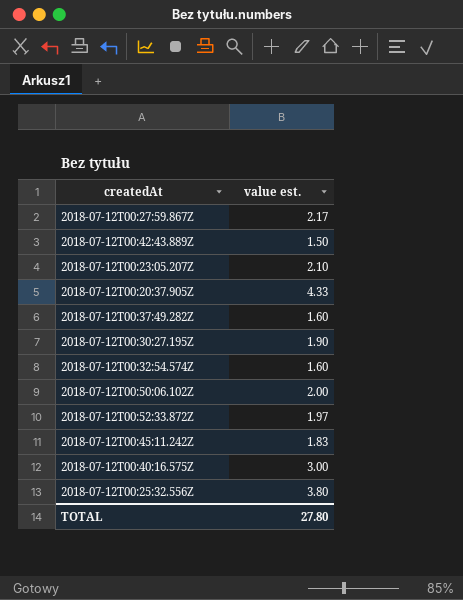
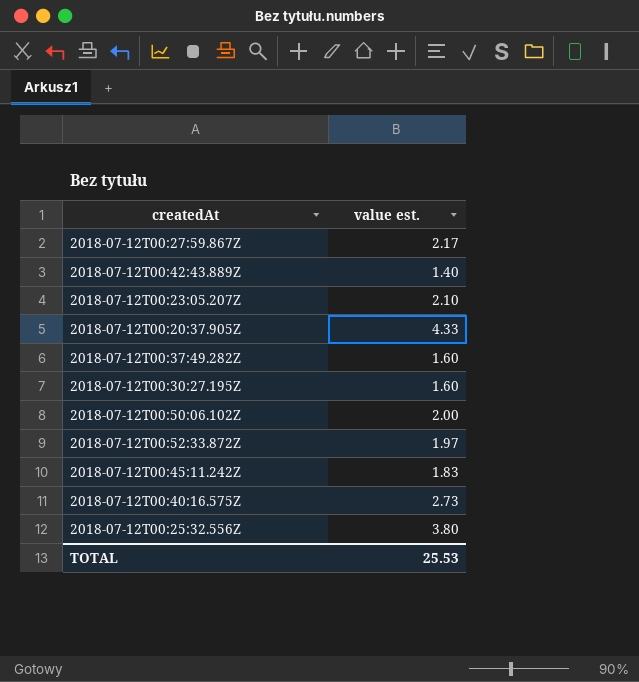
row 2018-07-12T00:32:54.574Z: 1.60 -> none
2018-07-12T00:42:43.889Z | value est.: 1.50 -> 1.40
2018-07-12T00:30:27.195Z | value est.: 1.90 -> 1.60
2018-07-12T00:40:16.575Z | value est.: 3.00 -> 2.73
TOTAL | value est.: 27.80 -> 25.53

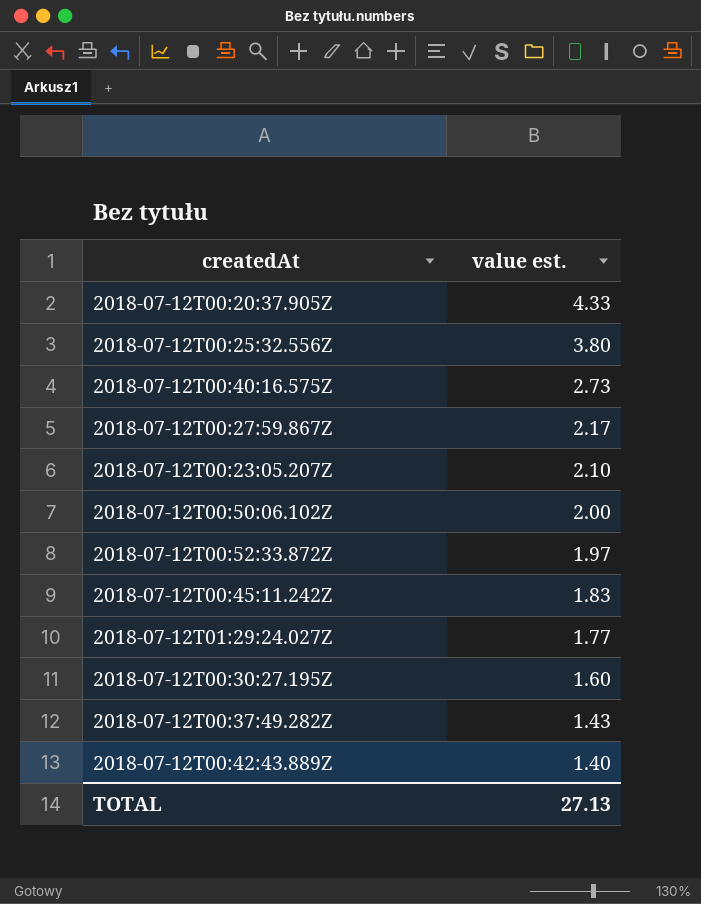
row order: none -> value est. descending
row 2018-07-12T01:29:24.027Z: none -> 1.77
2018-07-12T00:37:49.282Z | value est.: 1.60 -> 1.43
TOTAL | value est.: 25.53 -> 27.13

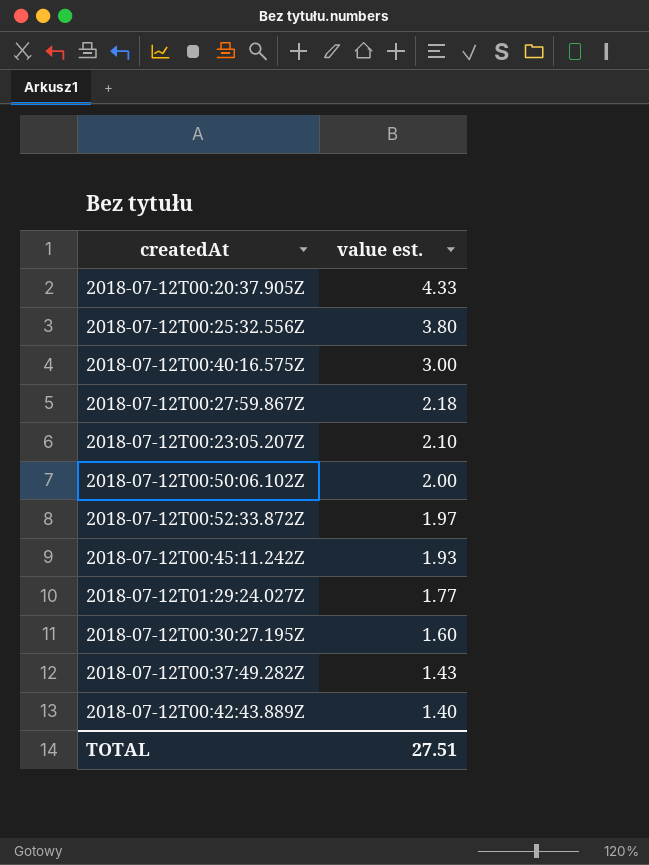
2018-07-12T00:40:16.575Z | value est.: 2.73 -> 3.00
2018-07-12T00:27:59.867Z | value est.: 2.17 -> 2.18
2018-07-12T00:45:11.242Z | value est.: 1.83 -> 1.93
TOTAL | value est.: 27.13 -> 27.51

